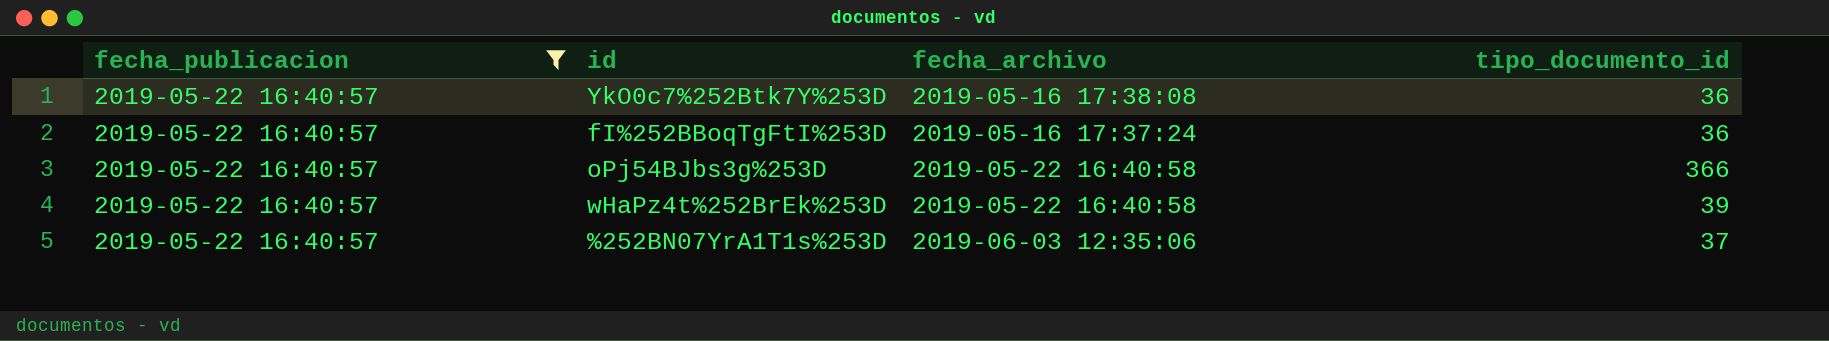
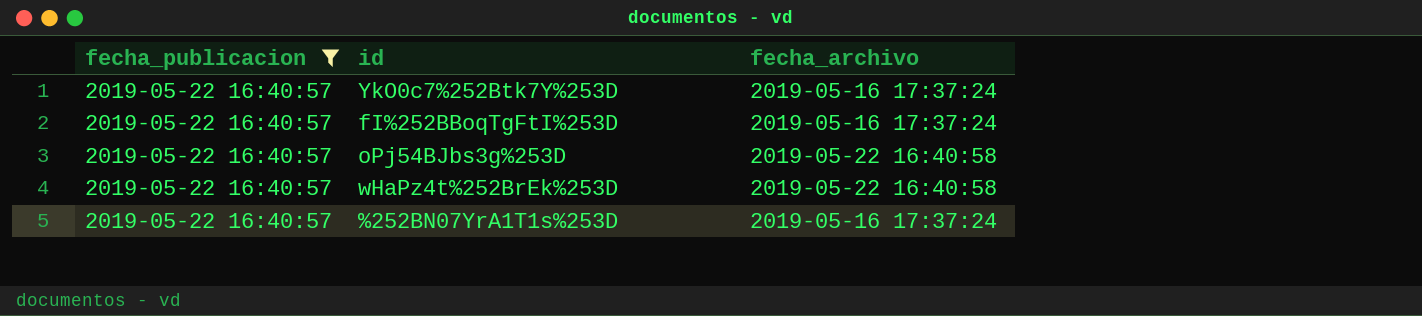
column tipo_documento_id | position: 4 -> none
YkO0c7%252Btk7Y%253D | fecha_archivo: 2019-05-16 17:38:08 -> 2019-05-16 17:37:24
%252BN07YrA1T1s%253D | fecha_archivo: 2019-06-03 12:35:06 -> 2019-05-16 17:37:24

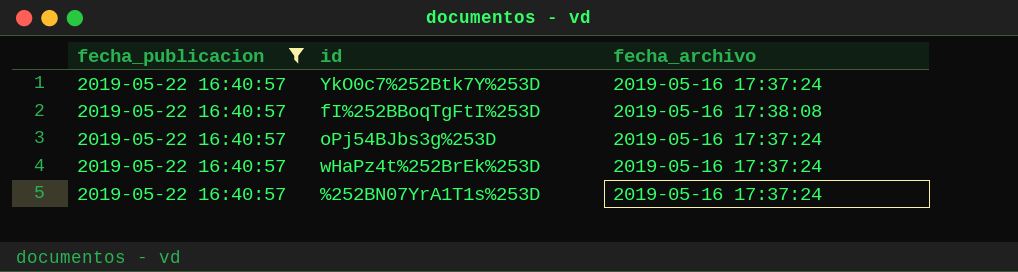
fI%252BBoqTgFtI%253D | fecha_archivo: 2019-05-16 17:37:24 -> 2019-05-16 17:38:08
oPj54BJbs3g%253D | fecha_archivo: 2019-05-22 16:40:58 -> 2019-05-16 17:37:24
wHaPz4t%252BrEk%253D | fecha_archivo: 2019-05-22 16:40:58 -> 2019-05-16 17:37:24

